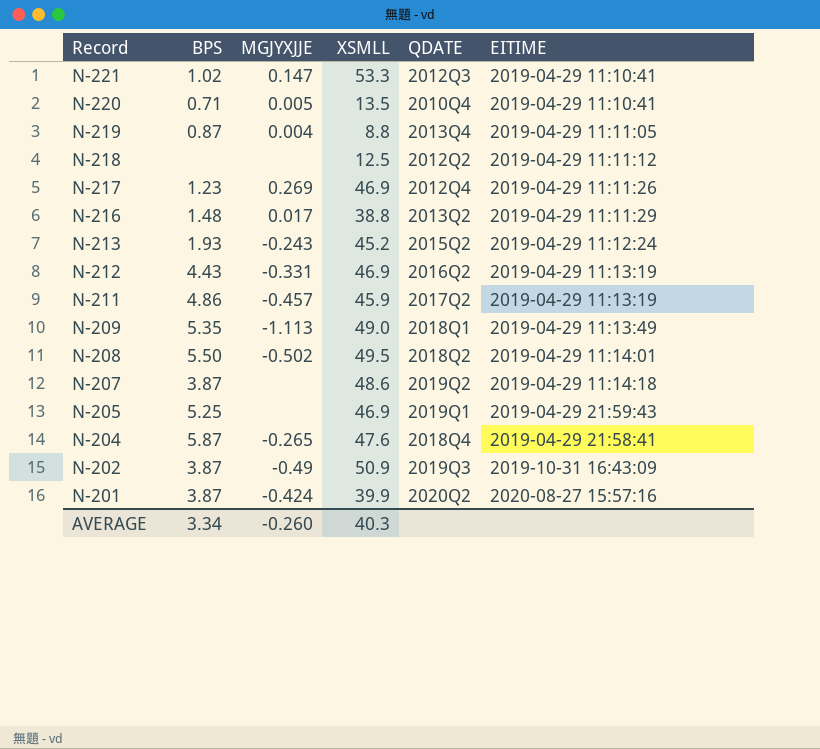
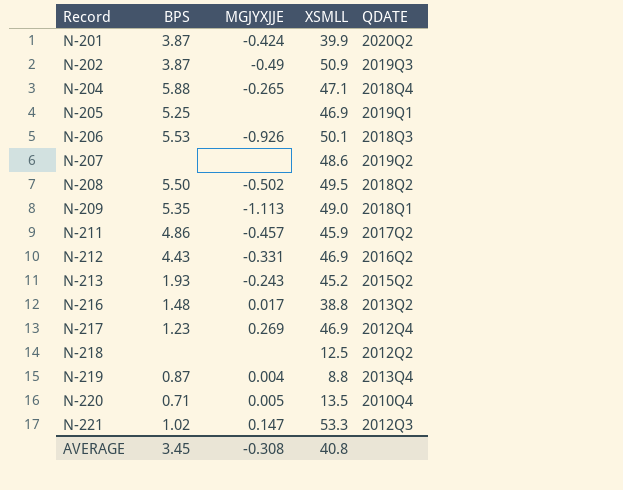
row order: Record descending -> Record ascending
column EITIME | position: 6 -> none
N-204 | BPS: 5.87 -> 5.88
N-204 | XSMLL: 47.6 -> 47.1
row N-206: none -> 5.53 | -0.926 | 50.1 | 2018Q3
N-207 | BPS: 3.87 -> none
AVERAGE | BPS: 3.34 -> 3.45
AVERAGE | MGJYXJJE: -0.260 -> -0.308
AVERAGE | XSMLL: 40.3 -> 40.8

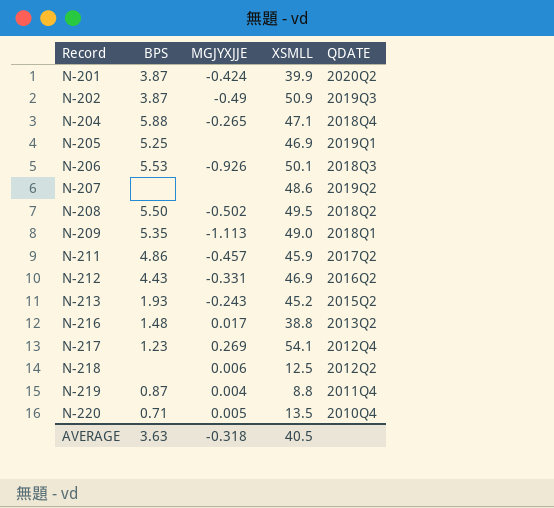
row N-221: 1.02 | 0.147 | 53.3 | 2012Q3 -> none
N-217 | XSMLL: 46.9 -> 54.1
N-218 | MGJYXJJE: none -> 0.006
N-219 | QDATE: 2013Q4 -> 2011Q4
AVERAGE | BPS: 3.45 -> 3.63
AVERAGE | MGJYXJJE: -0.308 -> -0.318
AVERAGE | XSMLL: 40.8 -> 40.5

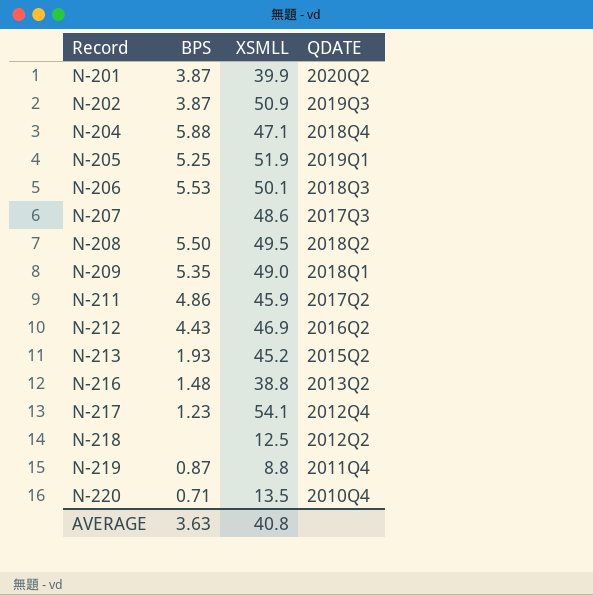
column MGJYXJJE | position: 3 -> none
N-205 | XSMLL: 46.9 -> 51.9
N-207 | QDATE: 2019Q2 -> 2017Q3
AVERAGE | XSMLL: 40.5 -> 40.8

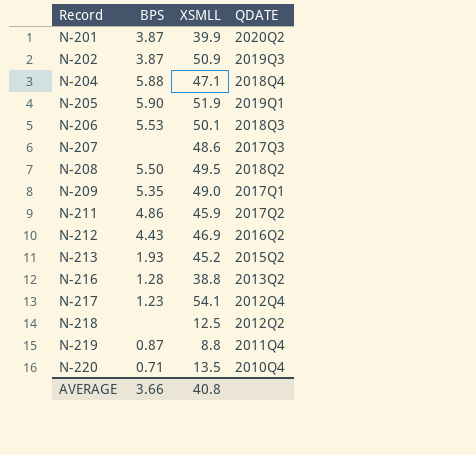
N-205 | BPS: 5.25 -> 5.90
N-209 | QDATE: 2018Q1 -> 2017Q1
N-216 | BPS: 1.48 -> 1.28
AVERAGE | BPS: 3.63 -> 3.66

